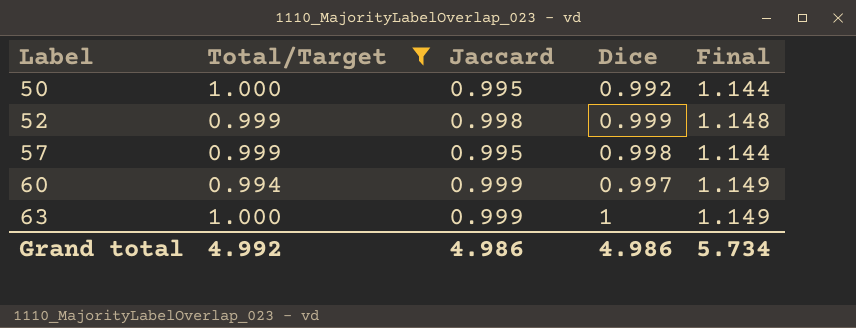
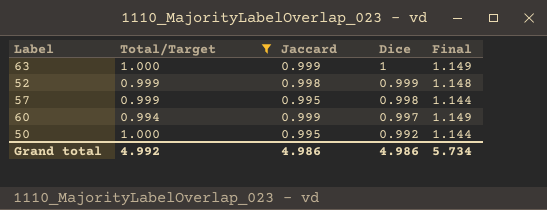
row order: Label ascending -> Dice descending

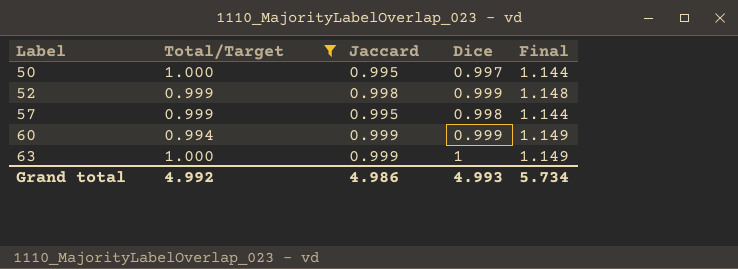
row order: Dice descending -> Label ascending
50 | Dice: 0.992 -> 0.997
60 | Dice: 0.997 -> 0.999
Grand total | Dice: 4.986 -> 4.993

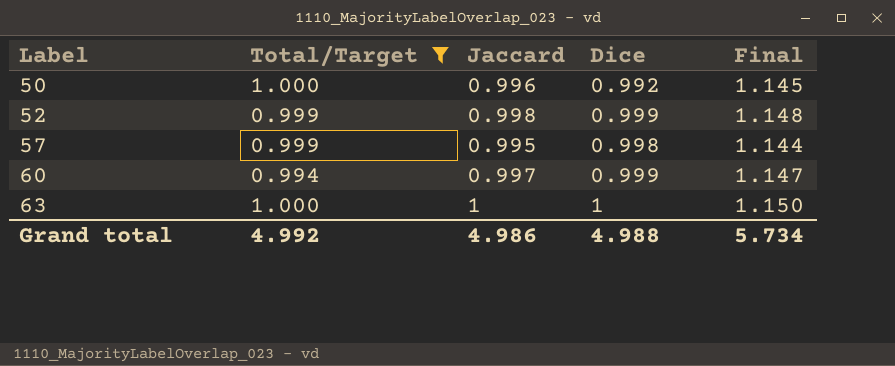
50 | Jaccard: 0.995 -> 0.996
50 | Dice: 0.997 -> 0.992
50 | Final: 1.144 -> 1.145
60 | Jaccard: 0.999 -> 0.997
60 | Final: 1.149 -> 1.147
63 | Jaccard: 0.999 -> 1
63 | Final: 1.149 -> 1.150
Grand total | Dice: 4.993 -> 4.988

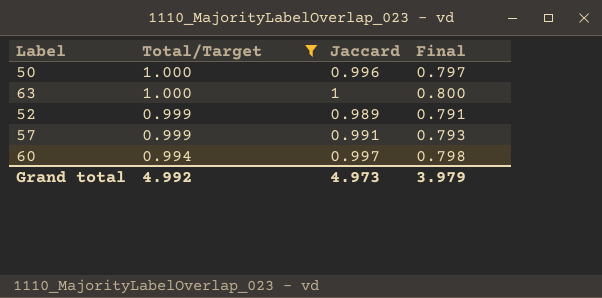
row order: Label ascending -> Total/Target descending
column Dice | position: 4 -> none
column Final | formula: [Jaccard] * 1.15 -> [Jaccard] * 0.8
52 | Jaccard: 0.998 -> 0.989
57 | Jaccard: 0.995 -> 0.991
Grand total | Jaccard: 4.986 -> 4.973
Grand total | Final: 5.734 -> 3.979

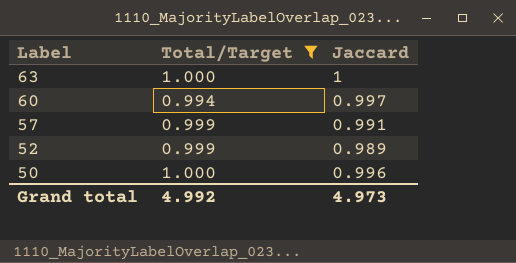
row order: Total/Target descending -> Label descending
column Final | formula: [Jaccard] * 0.8 -> none

